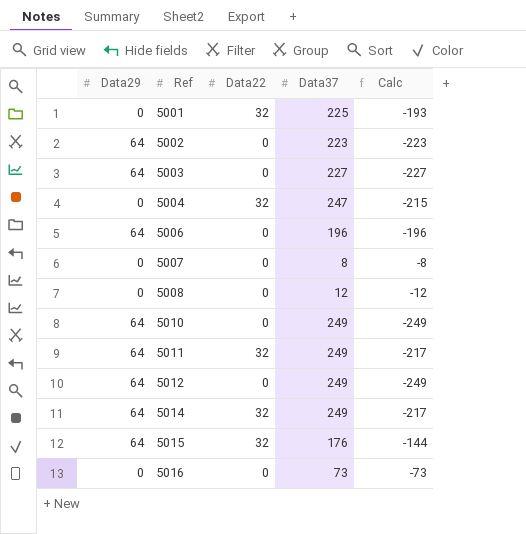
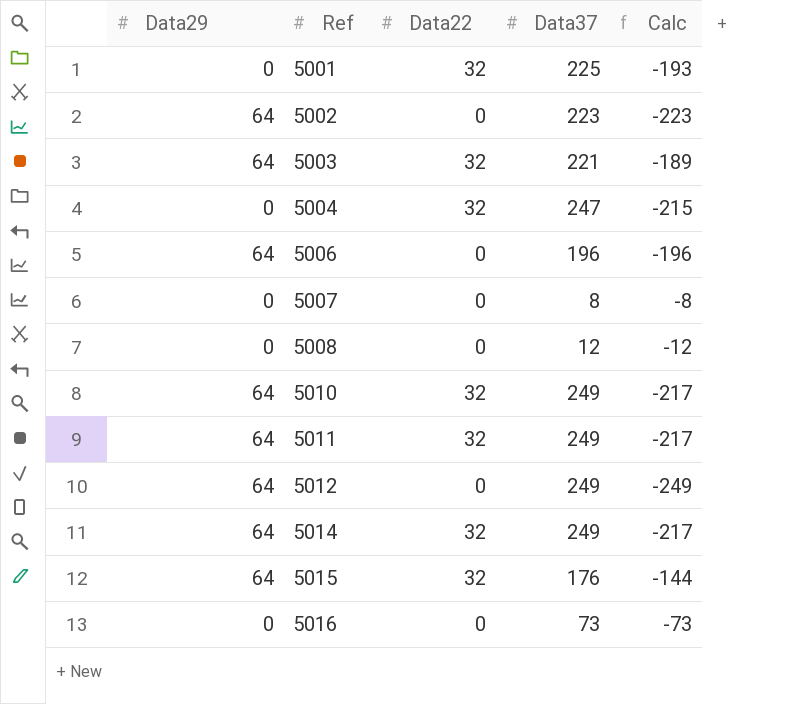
5003 | Data22: 0 -> 32
5003 | Data37: 227 -> 221
5003 | Calc: -227 -> -189
5010 | Data22: 0 -> 32
5010 | Calc: -249 -> -217

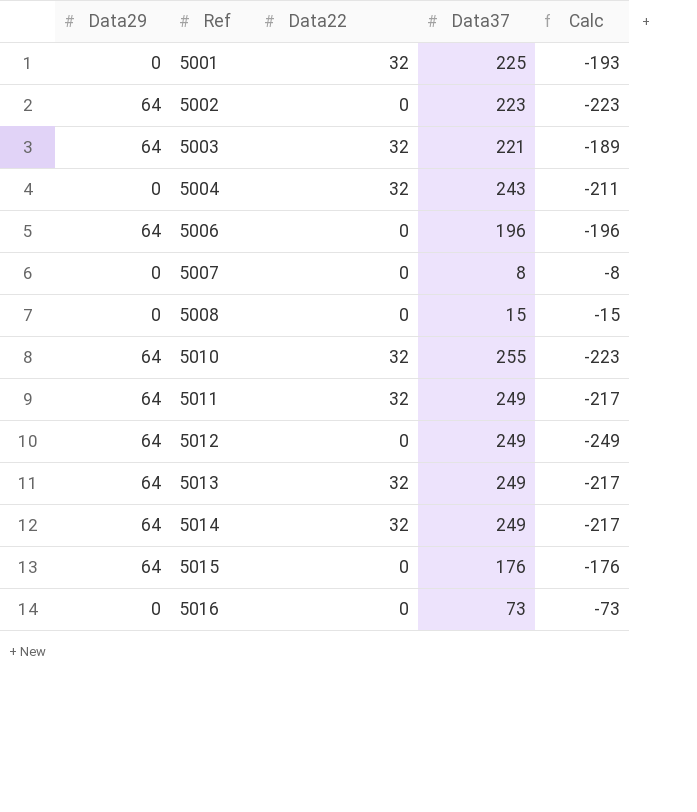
5004 | Data37: 247 -> 243
5004 | Calc: -215 -> -211
5008 | Data37: 12 -> 15
5008 | Calc: -12 -> -15
5010 | Data37: 249 -> 255
5010 | Calc: -217 -> -223
row 5013: none -> 64 | 32 | 249 | -217
5015 | Data22: 32 -> 0
5015 | Calc: -144 -> -176

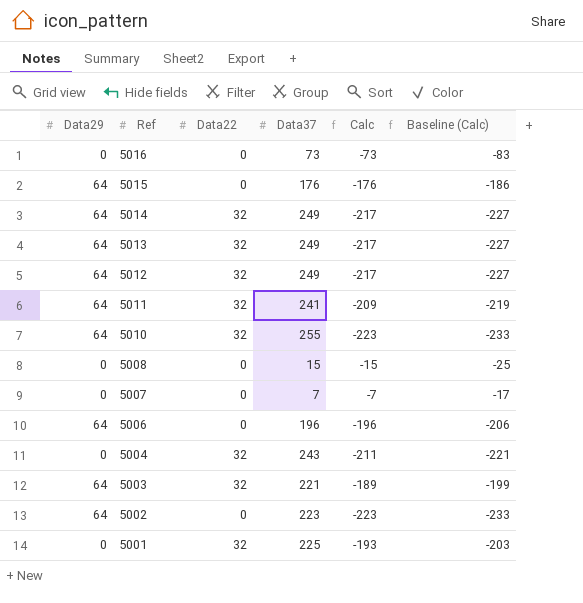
row order: Ref ascending -> Ref descending
column Baseline (Calc) | formula: none -> [Calc] - 10
5012 | Data22: 0 -> 32
5012 | Calc: -249 -> -217
5011 | Data37: 249 -> 241
5011 | Calc: -217 -> -209
5007 | Data37: 8 -> 7
5007 | Calc: -8 -> -7

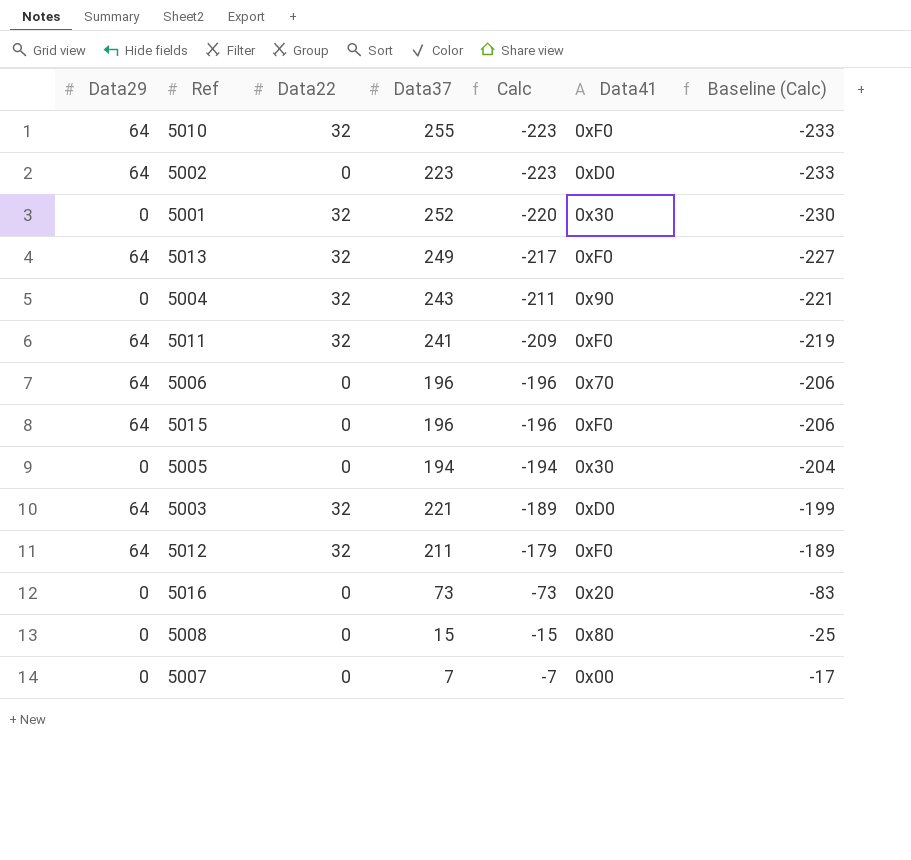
row order: Ref descending -> Calc ascending
column Data41 | position: none -> 6
row 5014: 64 | 32 | 249 | -217 | -227 -> none
5001 | Data37: 225 -> 252
5001 | Calc: -193 -> -220
5001 | Baseline (Calc): -203 -> -230
5015 | Data37: 176 -> 196
5015 | Calc: -176 -> -196
5015 | Baseline (Calc): -186 -> -206
row 5005: none -> 0 | 0 | 194 | -194 | 0x30 | -204
5012 | Data37: 249 -> 211
5012 | Calc: -217 -> -179
5012 | Baseline (Calc): -227 -> -189

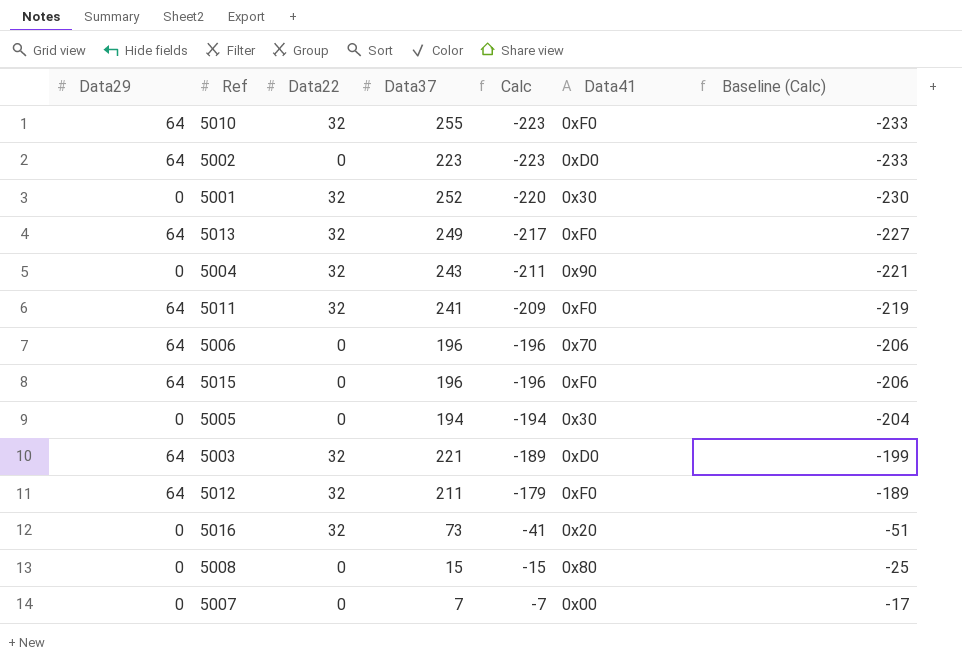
5016 | Data22: 0 -> 32
5016 | Calc: -73 -> -41
5016 | Baseline (Calc): -83 -> -51

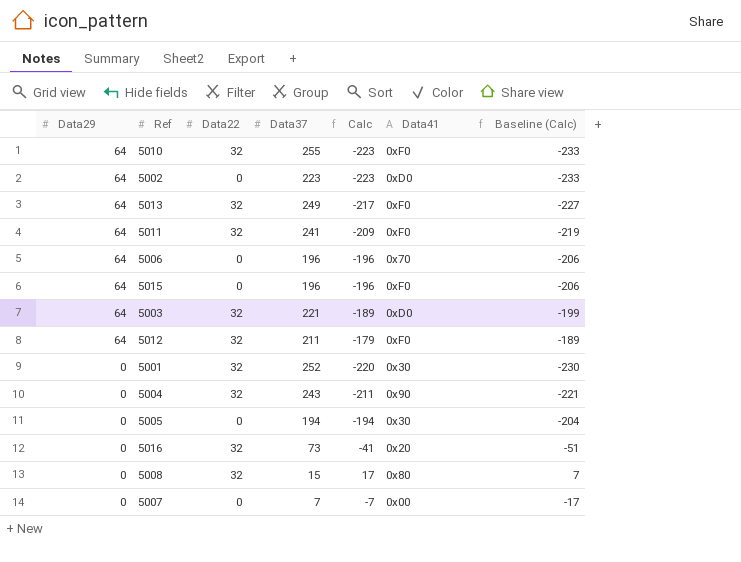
row order: Calc ascending -> Data29 descending
5008 | Data22: 0 -> 32
5008 | Calc: -15 -> 17
5008 | Baseline (Calc): -25 -> 7

